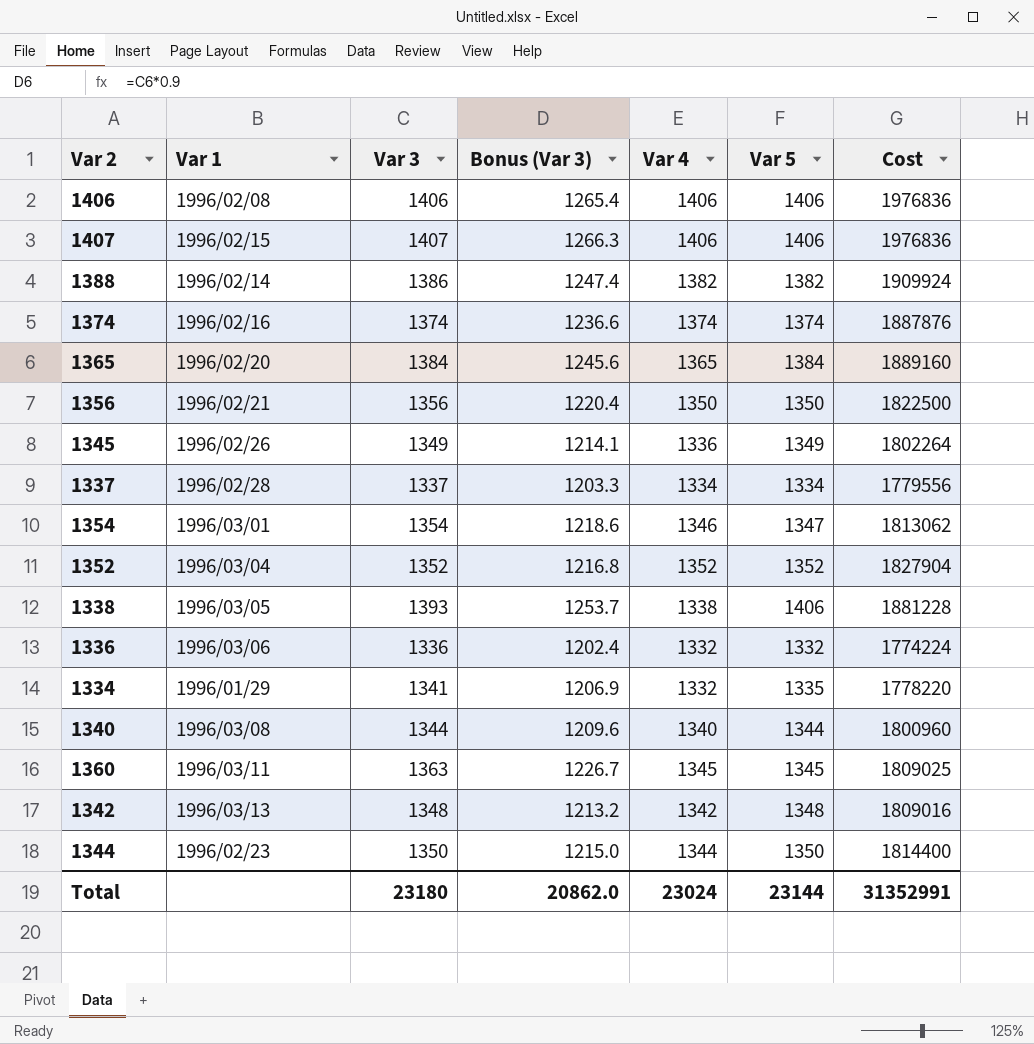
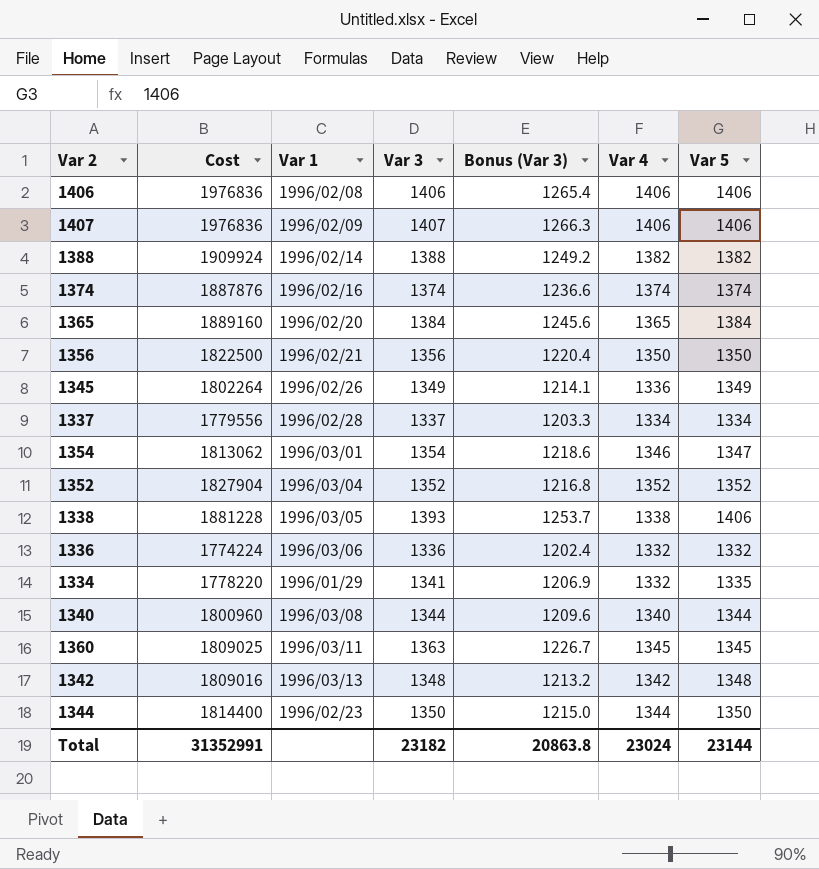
column Cost | position: 7 -> 2
1407 | Var 1: 1996/02/15 -> 1996/02/09
1388 | Var 3: 1386 -> 1388
1388 | Bonus (Var 3): 1247.4 -> 1249.2
Total | Var 3: 23180 -> 23182
Total | Bonus (Var 3): 20862.0 -> 20863.8

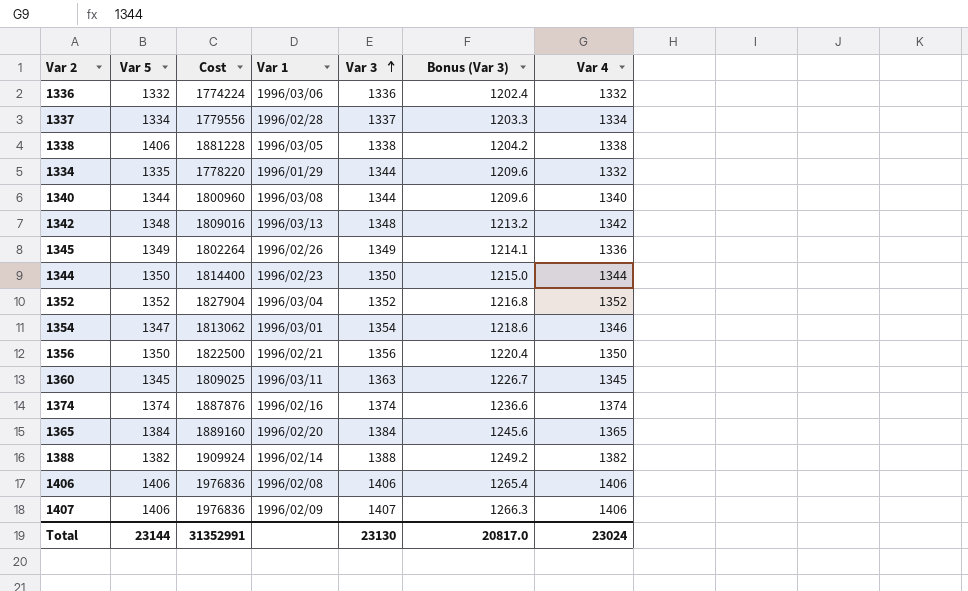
row order: none -> Var 3 ascending
column Var 5 | position: 7 -> 2
1338 | Var 3: 1393 -> 1338
1338 | Bonus (Var 3): 1253.7 -> 1204.2
1334 | Var 3: 1341 -> 1344
1334 | Bonus (Var 3): 1206.9 -> 1209.6
Total | Var 3: 23182 -> 23130
Total | Bonus (Var 3): 20863.8 -> 20817.0

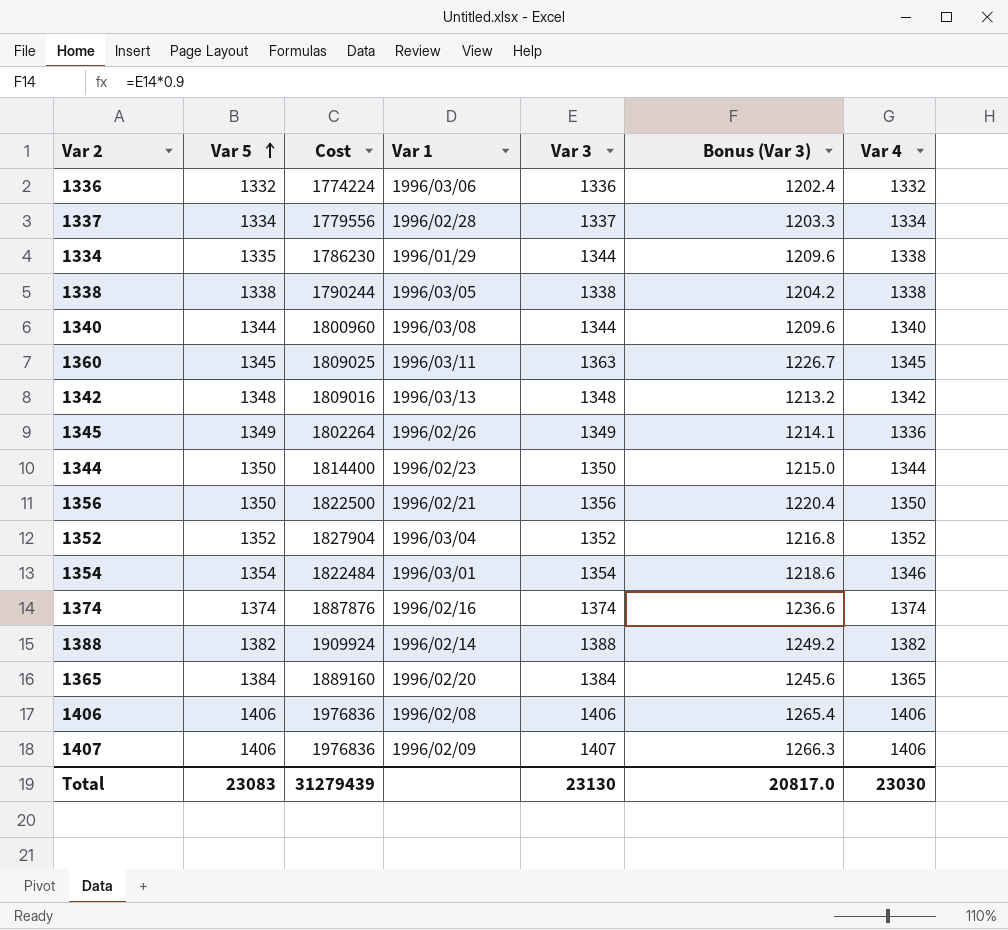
row order: Var 3 ascending -> Var 5 ascending
1334 | Cost: 1778220 -> 1786230
1334 | Var 4: 1332 -> 1338
1338 | Var 5: 1406 -> 1338
1338 | Cost: 1881228 -> 1790244
1354 | Var 5: 1347 -> 1354
1354 | Cost: 1813062 -> 1822484
Total | Var 5: 23144 -> 23083
Total | Cost: 31352991 -> 31279439
Total | Var 4: 23024 -> 23030

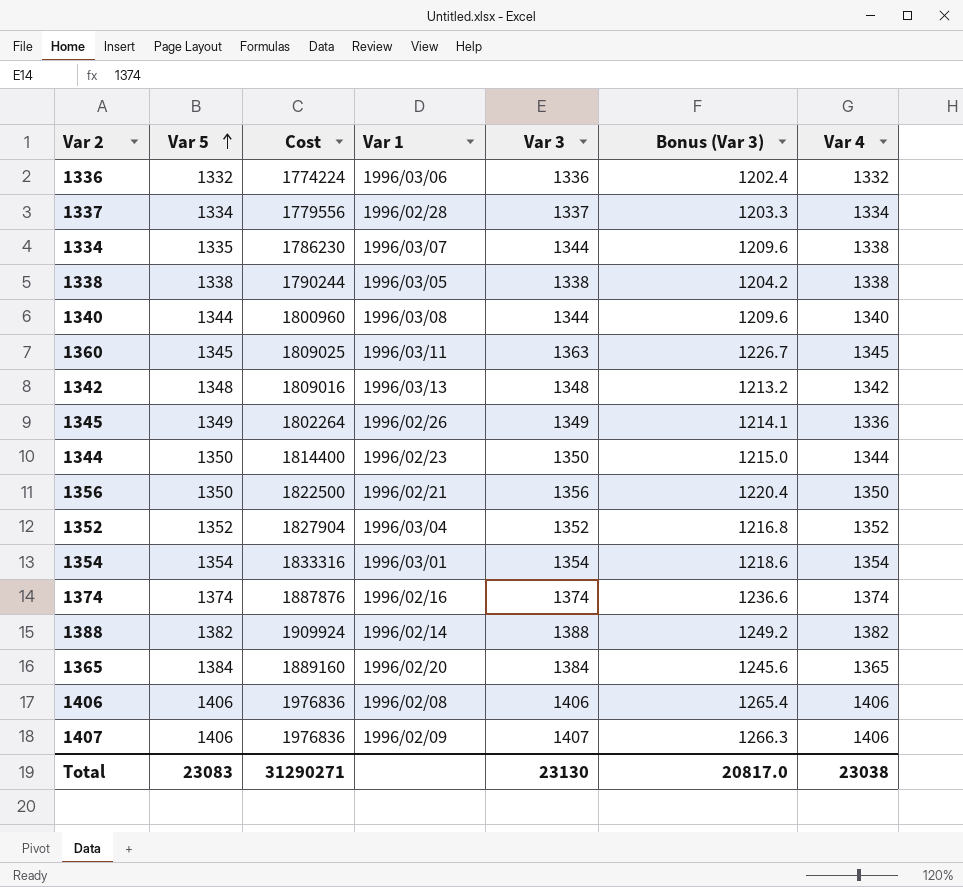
1334 | Var 1: 1996/01/29 -> 1996/03/07
1354 | Cost: 1822484 -> 1833316
1354 | Var 4: 1346 -> 1354
Total | Cost: 31279439 -> 31290271
Total | Var 4: 23030 -> 23038

